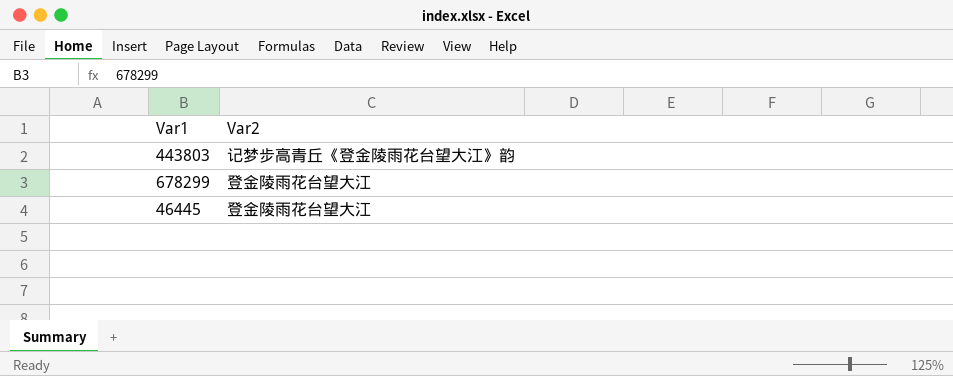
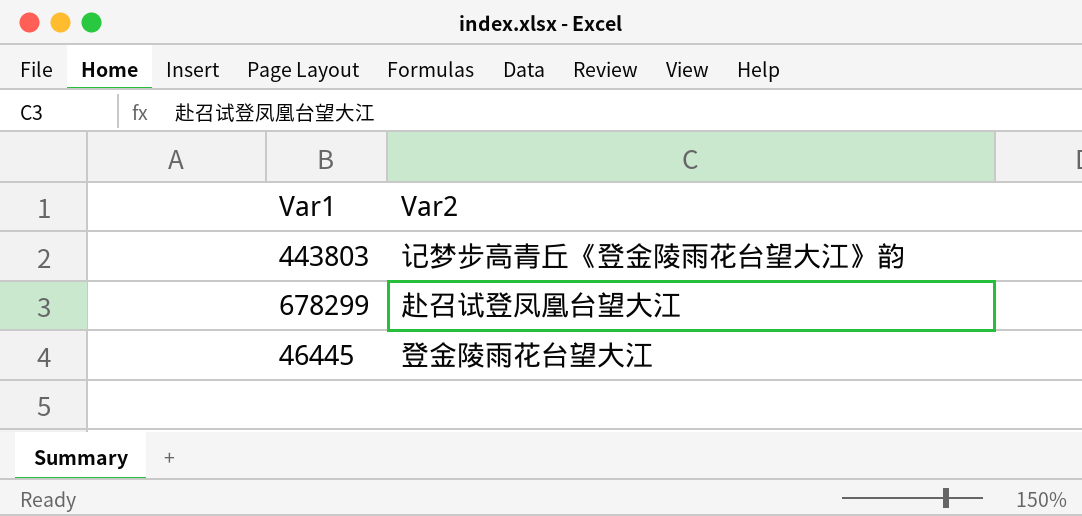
678299 | Var2: 登金陵雨花台望大江 -> 赴召试登凤凰台望大江

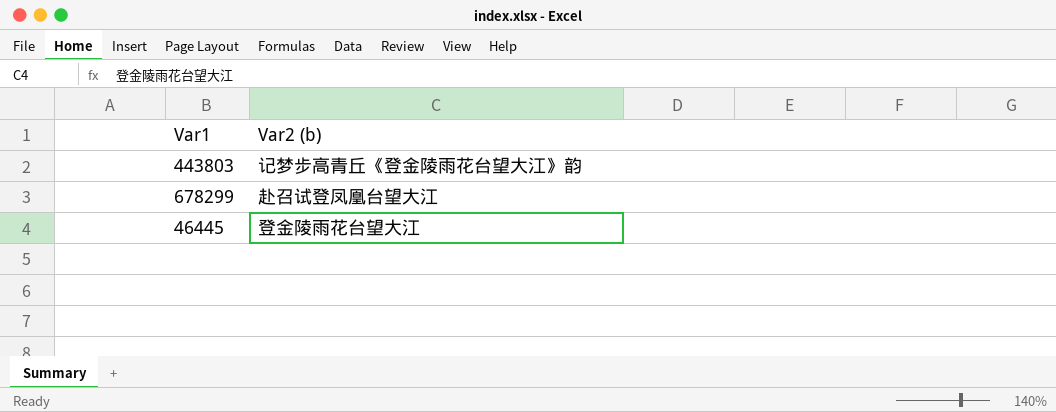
column name: Var2 -> Var2 (b)

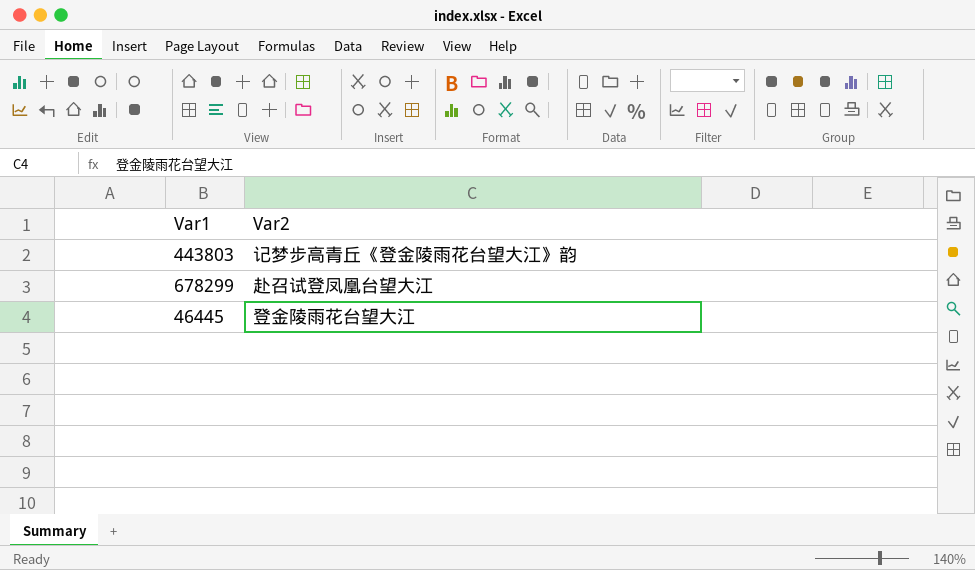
column name: Var2 (b) -> Var2

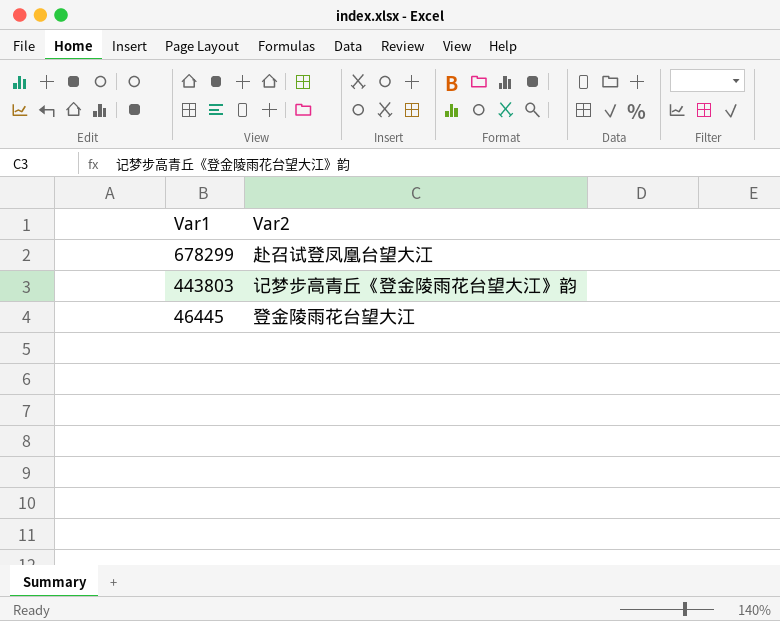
row order: none -> Var1 descending

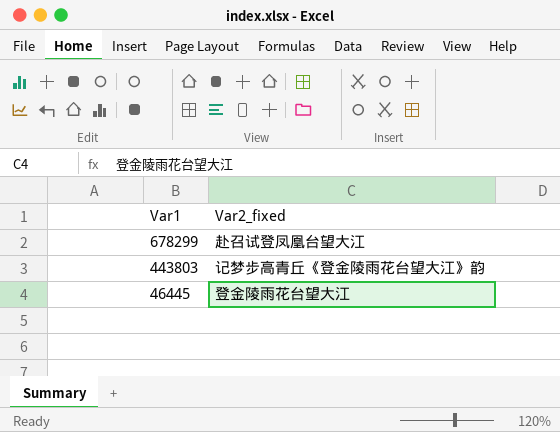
column name: Var2 -> Var2_fixed

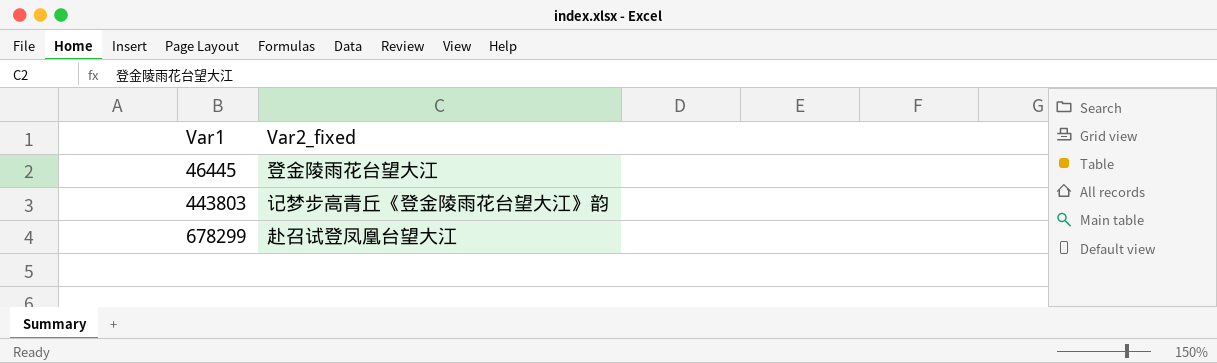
row order: Var1 descending -> Var1 ascending

